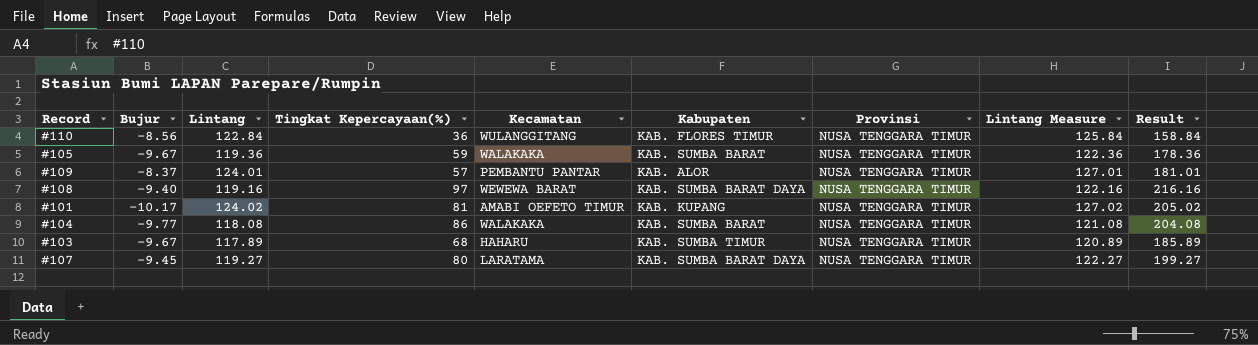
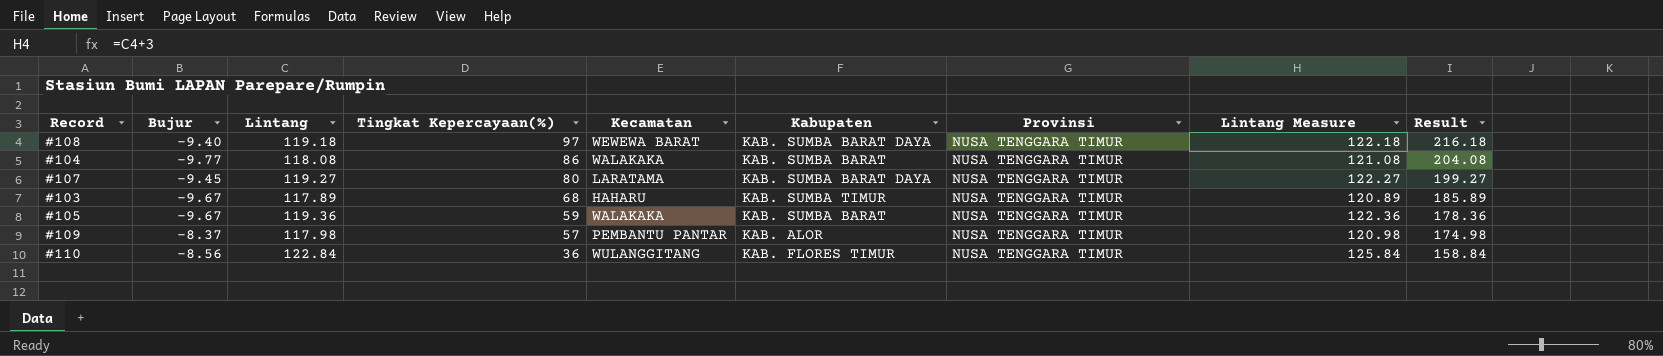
row order: none -> Tingkat Kepercayaan(%) descending
row #101: -10.17 | 124.02 | 81 | AMABI OEFETO TIMUR | KAB. KUPANG | NUSA TENGGARA TIMUR | 127.02 | 205.02 -> none
#108 | Lintang: 119.16 -> 119.18
#108 | Lintang Measure: 122.16 -> 122.18
#108 | Result: 216.16 -> 216.18
#109 | Lintang: 124.01 -> 117.98
#109 | Lintang Measure: 127.01 -> 120.98
#109 | Result: 181.01 -> 174.98

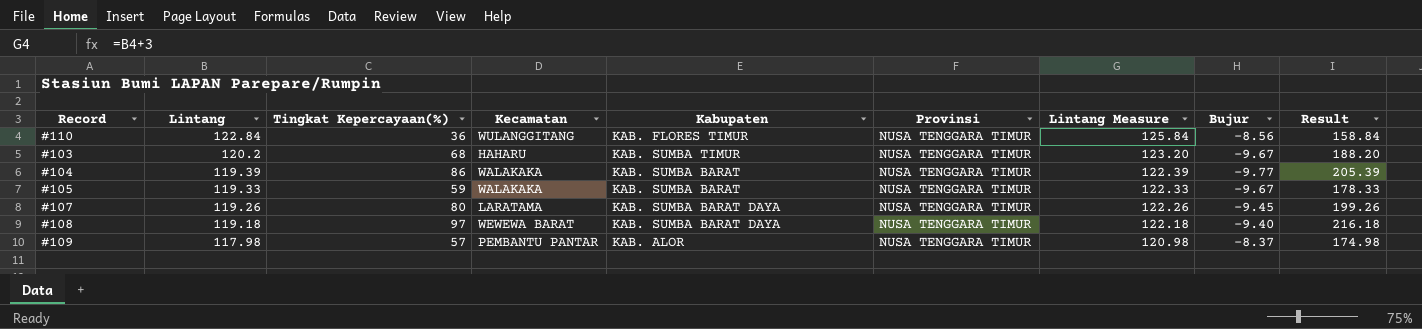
row order: Tingkat Kepercayaan(%) descending -> Lintang descending
column Bujur | position: 2 -> 8
#103 | Lintang: 117.89 -> 120.2
#103 | Lintang Measure: 120.89 -> 123.20
#103 | Result: 185.89 -> 188.20
#104 | Lintang: 118.08 -> 119.39
#104 | Lintang Measure: 121.08 -> 122.39
#104 | Result: 204.08 -> 205.39
#105 | Lintang: 119.36 -> 119.33
#105 | Lintang Measure: 122.36 -> 122.33
#105 | Result: 178.36 -> 178.33
#107 | Lintang: 119.27 -> 119.26
#107 | Lintang Measure: 122.27 -> 122.26
#107 | Result: 199.27 -> 199.26

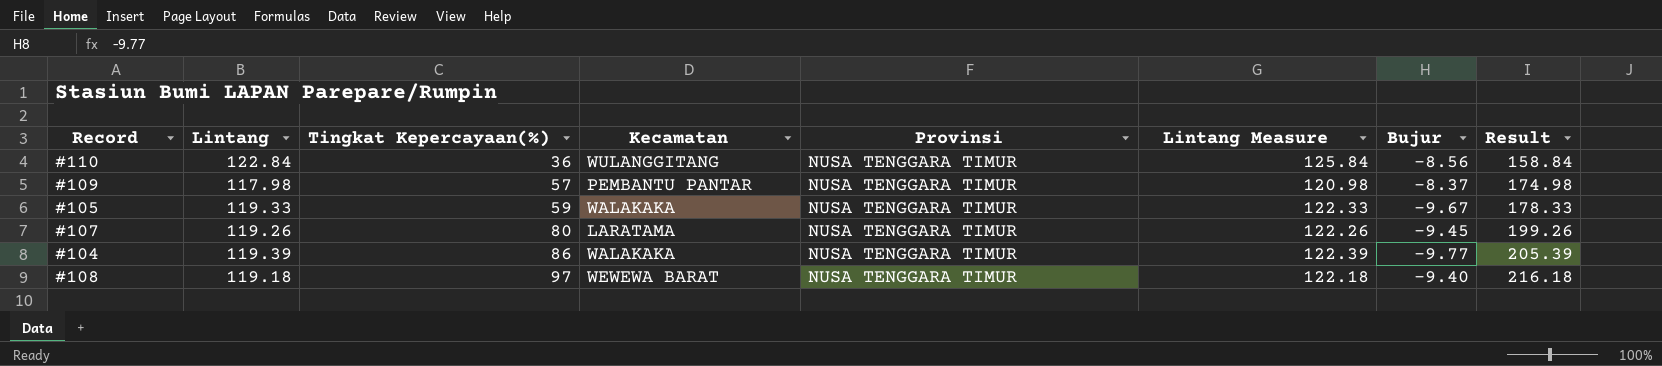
row order: Lintang descending -> Tingkat Kepercayaan(%) ascending
column Kabupaten | position: 5 -> none
row #103: 120.2 | 68 | HAHARU | KAB. SUMBA TIMUR | NUSA TENGGARA TIMUR | 123.20 | -9.67 | 188.20 -> none

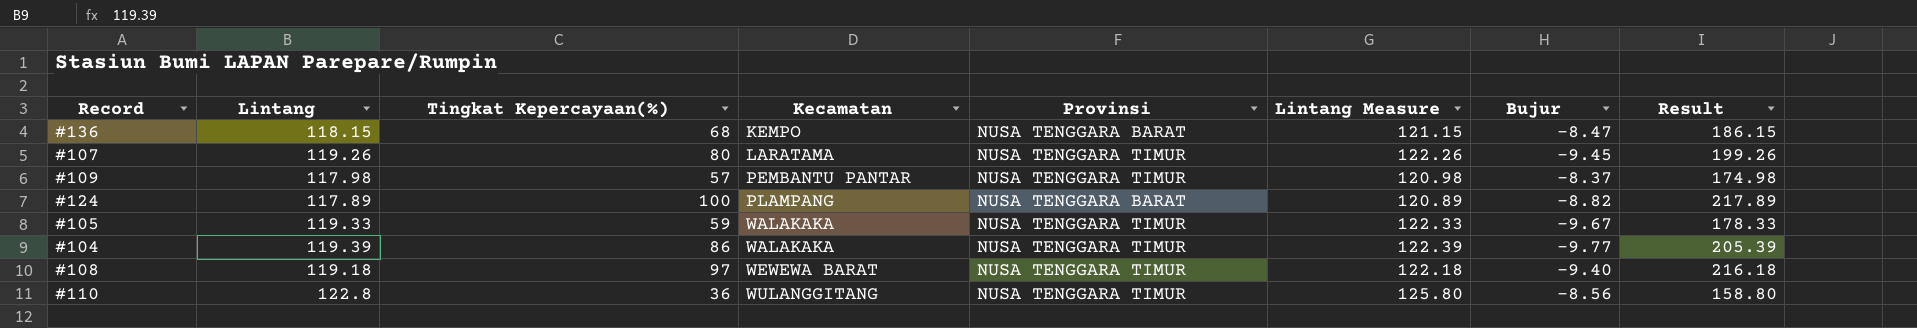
row order: Tingkat Kepercayaan(%) ascending -> Kecamatan ascending
row #136: none -> 118.15 | 68 | KEMPO | NUSA TENGGARA BARAT | 121.15 | -8.47 | 186.15
row #124: none -> 117.89 | 100 | PLAMPANG | NUSA TENGGARA BARAT | 120.89 | -8.82 | 217.89
#110 | Lintang: 122.84 -> 122.8
#110 | Lintang Measure: 125.84 -> 125.80
#110 | Result: 158.84 -> 158.80

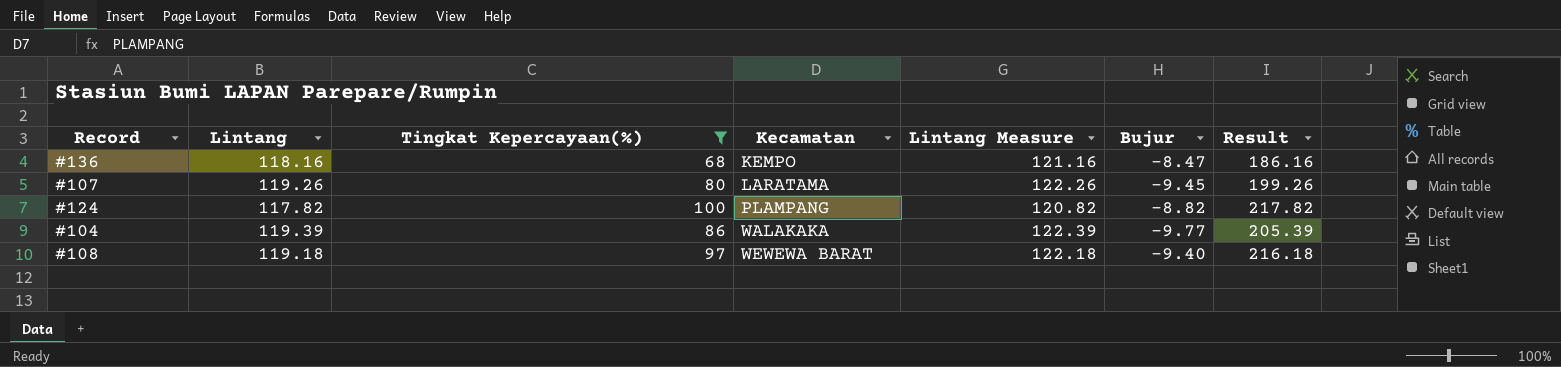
filter: none -> Tingkat Kepercayaan(%) >= 68
column Provinsi | position: 5 -> none
#136 | Lintang: 118.15 -> 118.16
#136 | Lintang Measure: 121.15 -> 121.16
#136 | Result: 186.15 -> 186.16
#124 | Lintang: 117.89 -> 117.82
#124 | Lintang Measure: 120.89 -> 120.82
#124 | Result: 217.89 -> 217.82

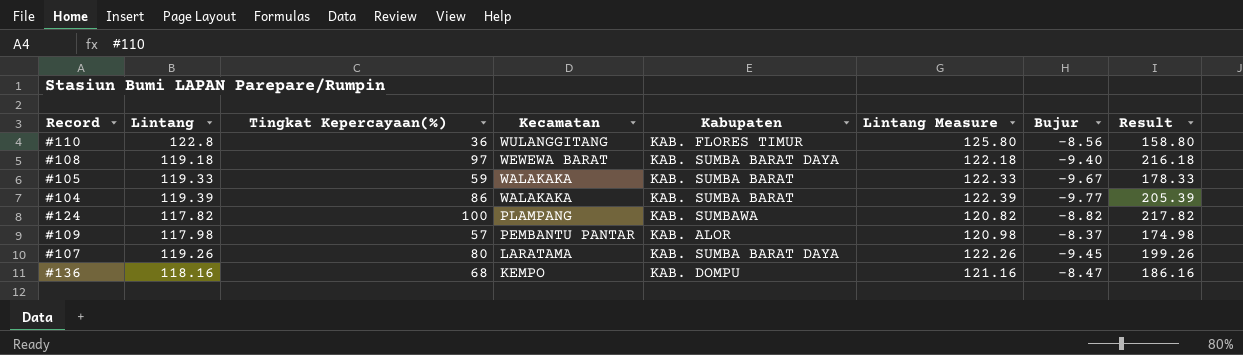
filter: Tingkat Kepercayaan(%) >= 68 -> none
row order: Kecamatan ascending -> Kecamatan descending
column Kabupaten | position: none -> 5

